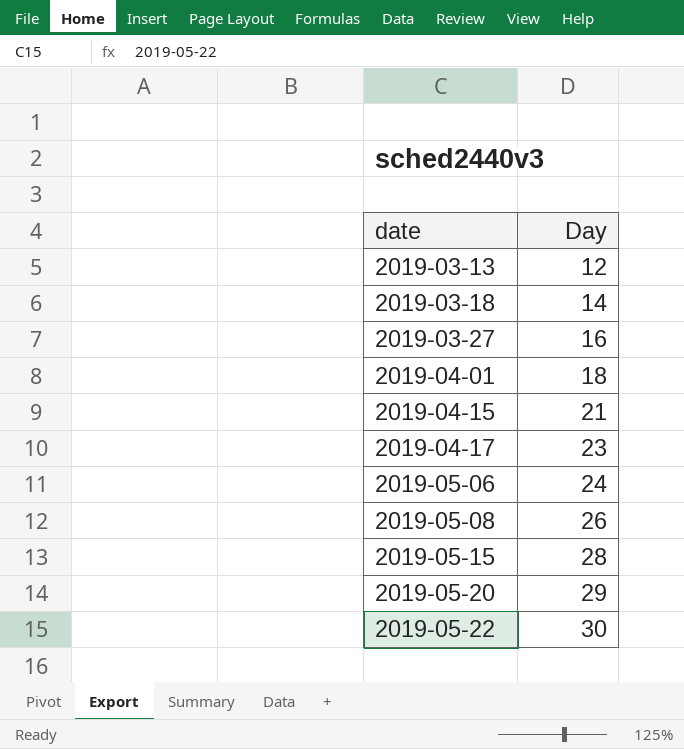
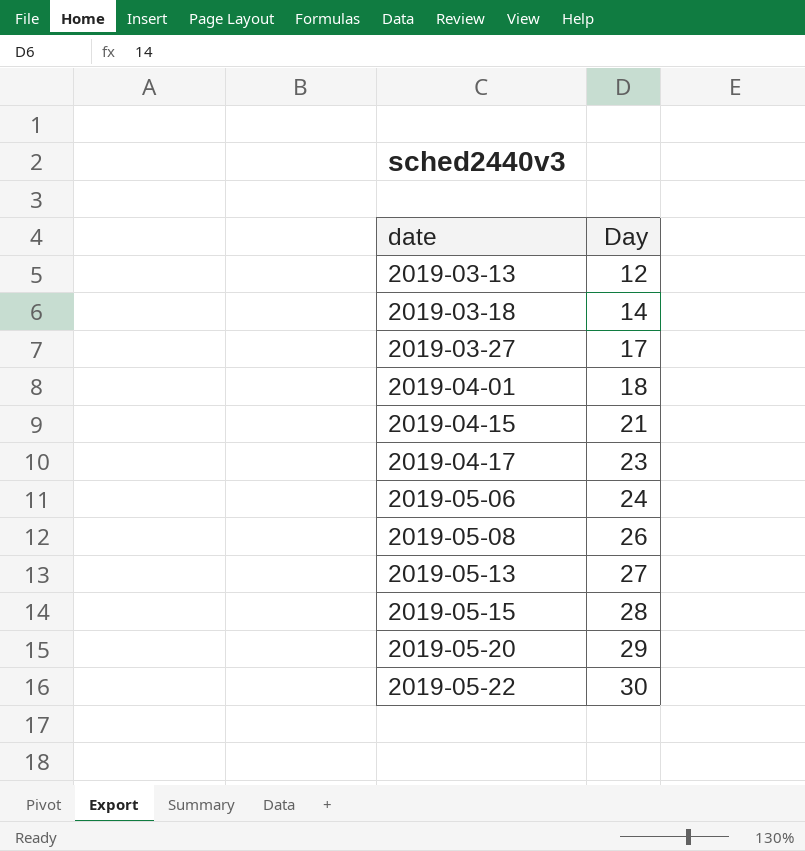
2019-03-27 | Day: 16 -> 17
row 2019-05-13: none -> 27

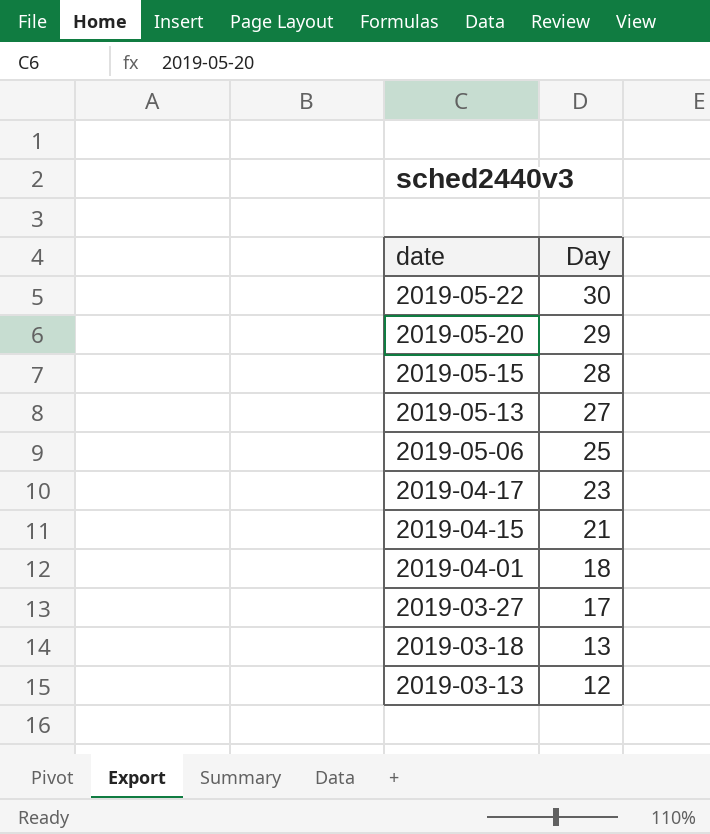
row order: date ascending -> date descending
row 2019-05-08: 26 -> none
2019-05-06 | Day: 24 -> 25
2019-03-18 | Day: 14 -> 13

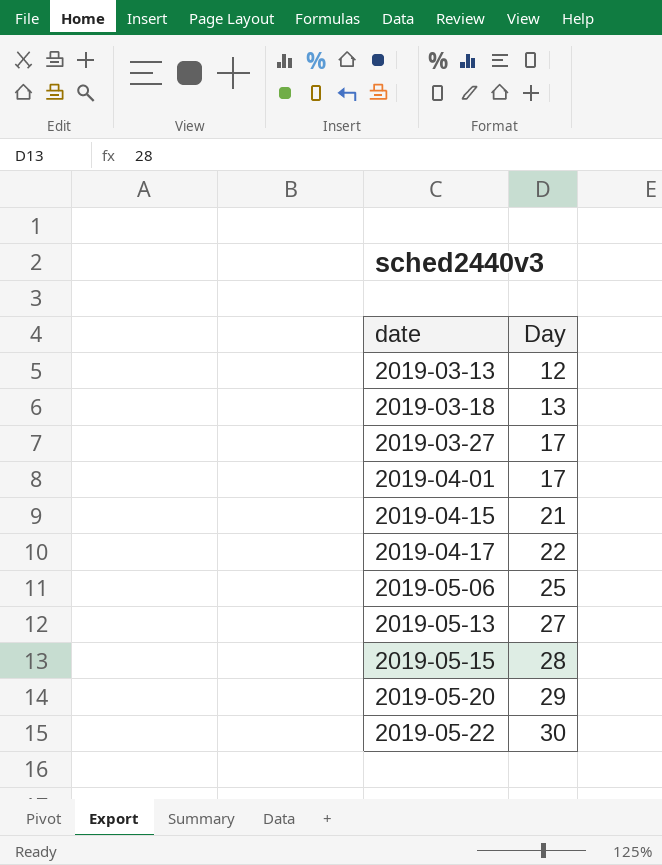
row order: date descending -> date ascending
2019-04-01 | Day: 18 -> 17
2019-04-17 | Day: 23 -> 22

